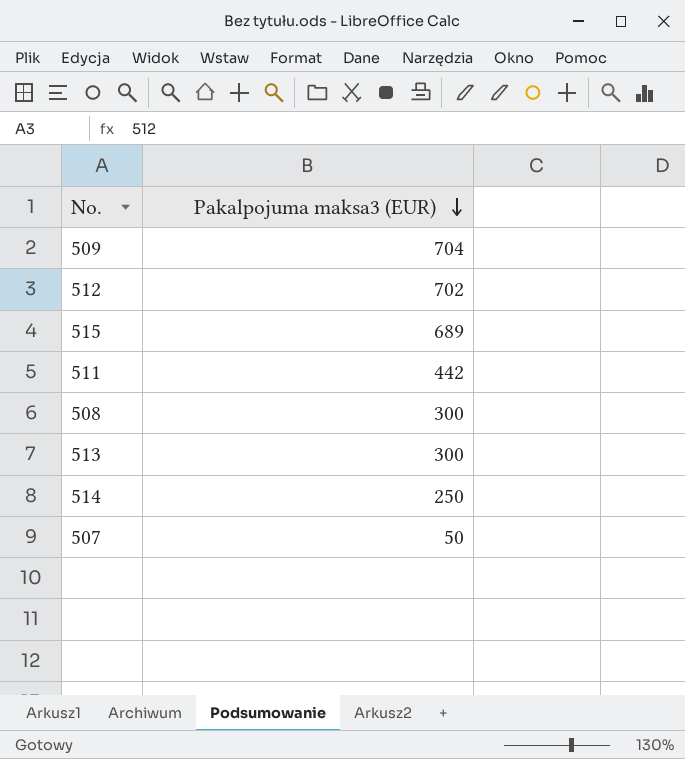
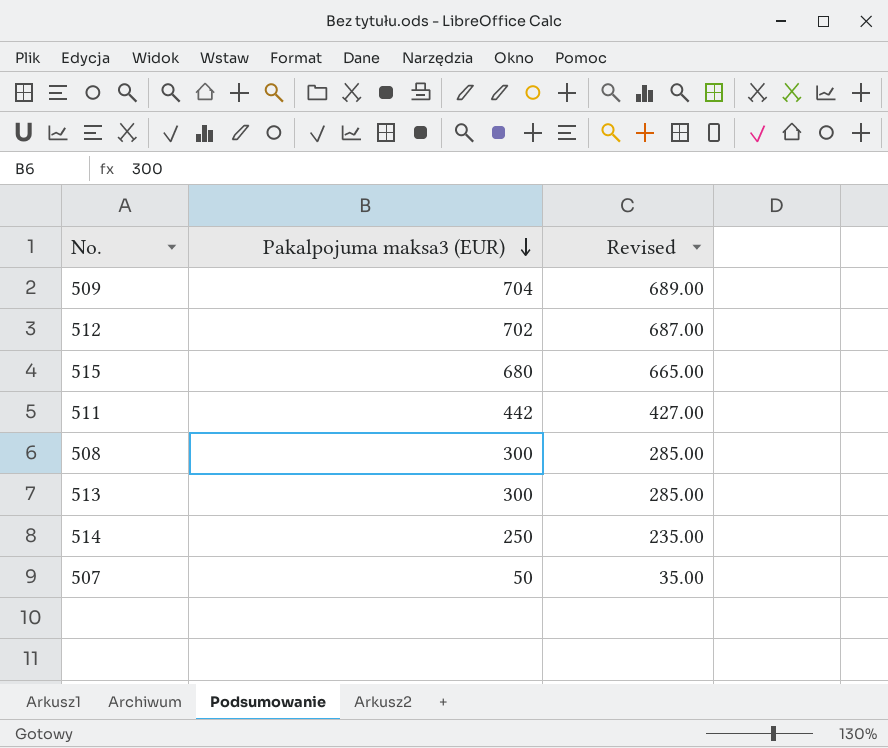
column Revised | formula: none -> [Pakalpojuma maksa3 (EUR)] - 15
515 | Pakalpojuma maksa3 (EUR): 689 -> 680

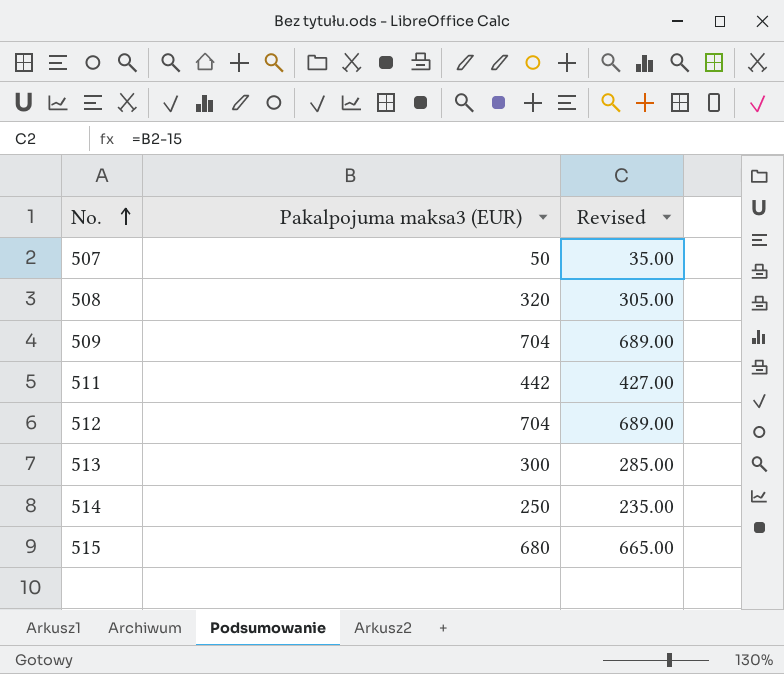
row order: Pakalpojuma maksa3 (EUR) descending -> No. ascending
508 | Pakalpojuma maksa3 (EUR): 300 -> 320
508 | Revised: 285.00 -> 305.00
512 | Pakalpojuma maksa3 (EUR): 702 -> 704
512 | Revised: 687.00 -> 689.00

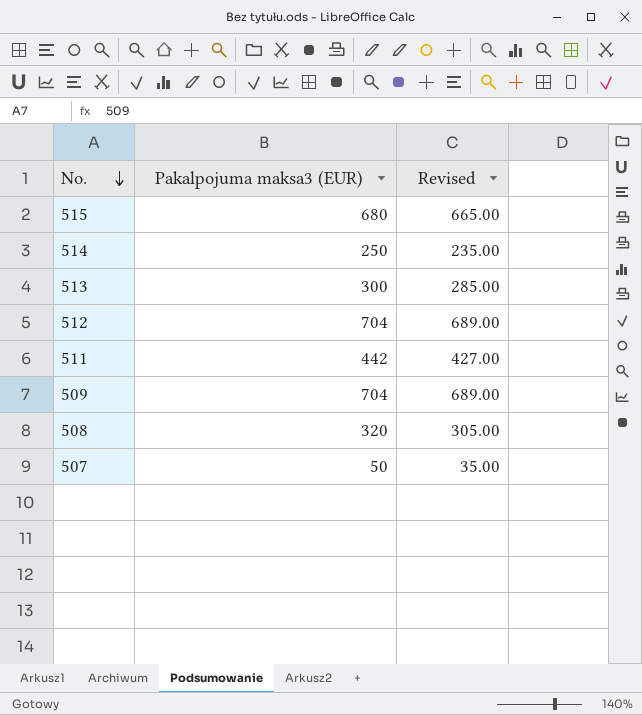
row order: No. ascending -> No. descending

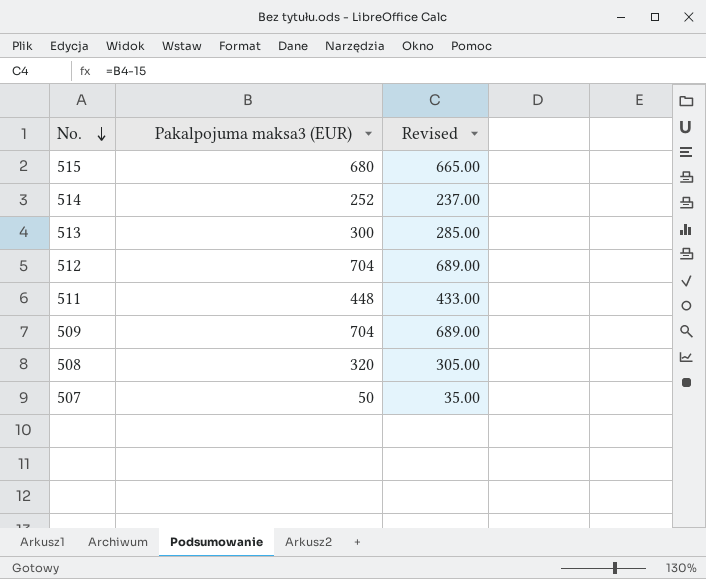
514 | Pakalpojuma maksa3 (EUR): 250 -> 252
514 | Revised: 235.00 -> 237.00
511 | Pakalpojuma maksa3 (EUR): 442 -> 448
511 | Revised: 427.00 -> 433.00

